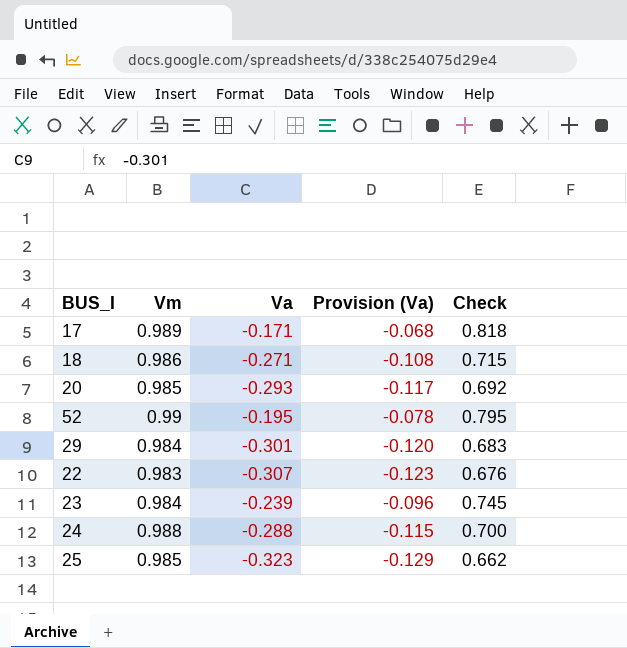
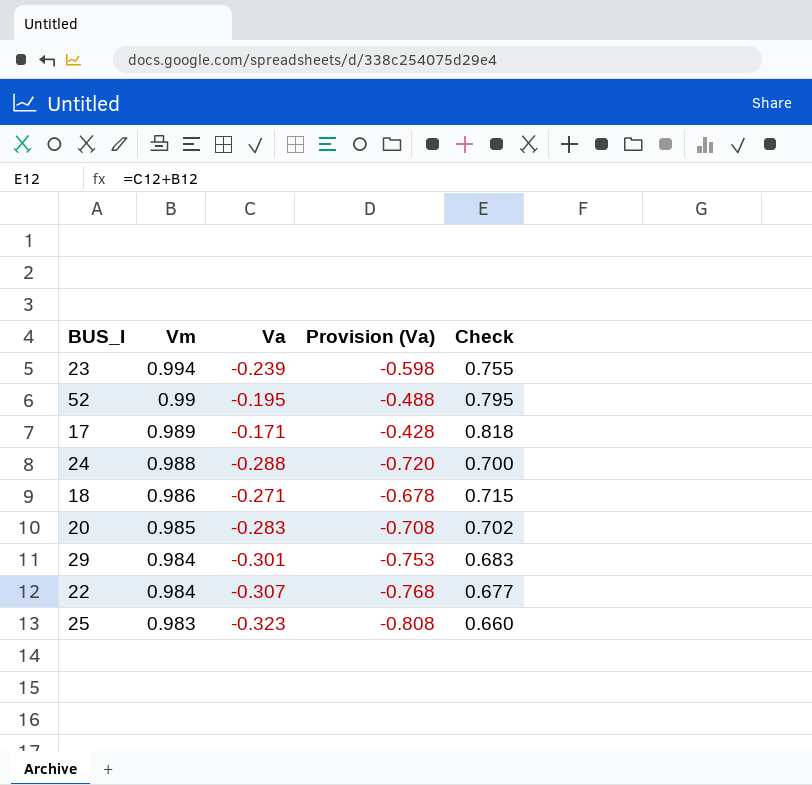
row order: none -> Vm descending
column Provision (Va) | formula: [Va] * 0.4 -> [Va] * 2.5
23 | Vm: 0.984 -> 0.994
23 | Check: 0.745 -> 0.755
20 | Va: -0.293 -> -0.283
20 | Check: 0.692 -> 0.702
22 | Vm: 0.983 -> 0.984
22 | Check: 0.676 -> 0.677
25 | Vm: 0.985 -> 0.983
25 | Check: 0.662 -> 0.660

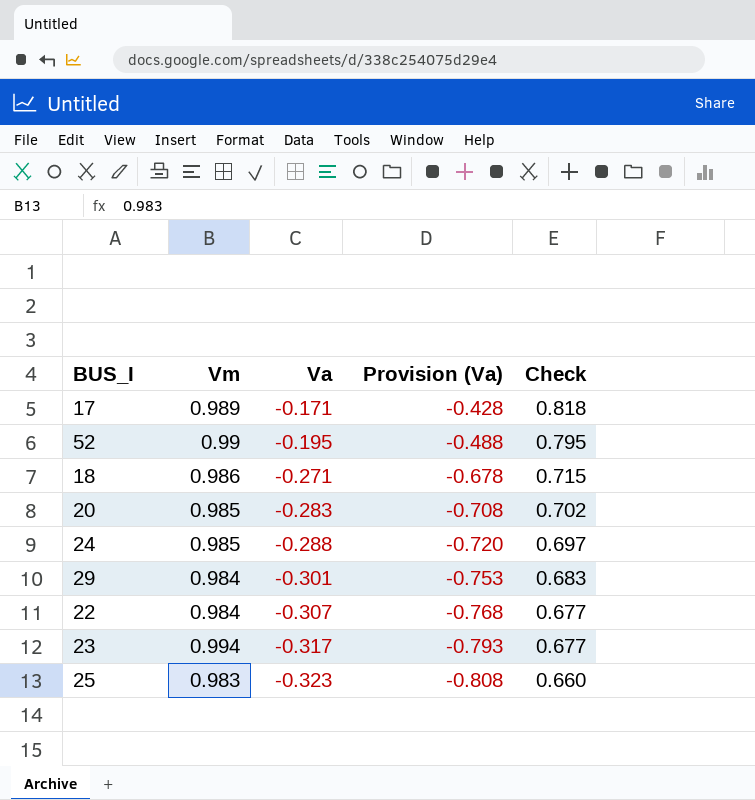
row order: Vm descending -> Va descending
24 | Vm: 0.988 -> 0.985
24 | Check: 0.700 -> 0.697
23 | Va: -0.239 -> -0.317
23 | Provision (Va): -0.598 -> -0.793
23 | Check: 0.755 -> 0.677

